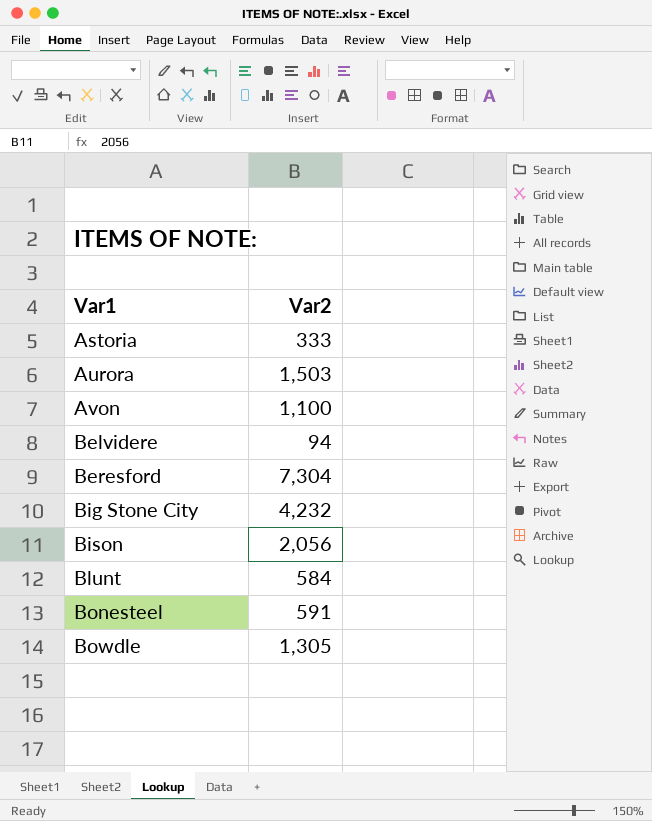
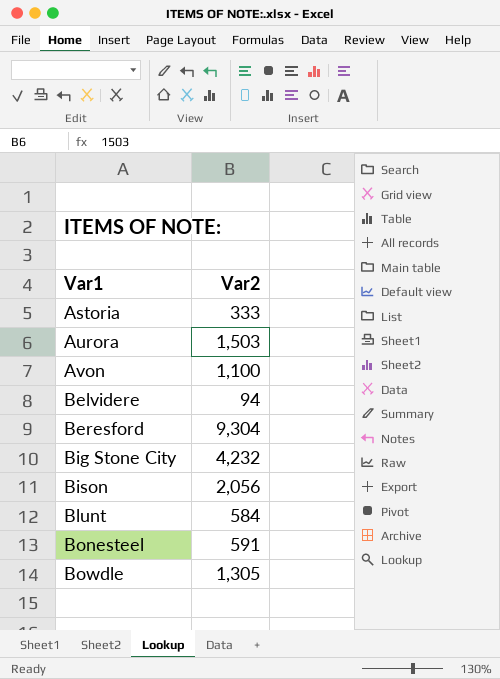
Beresford | Var2: 7,304 -> 9,304

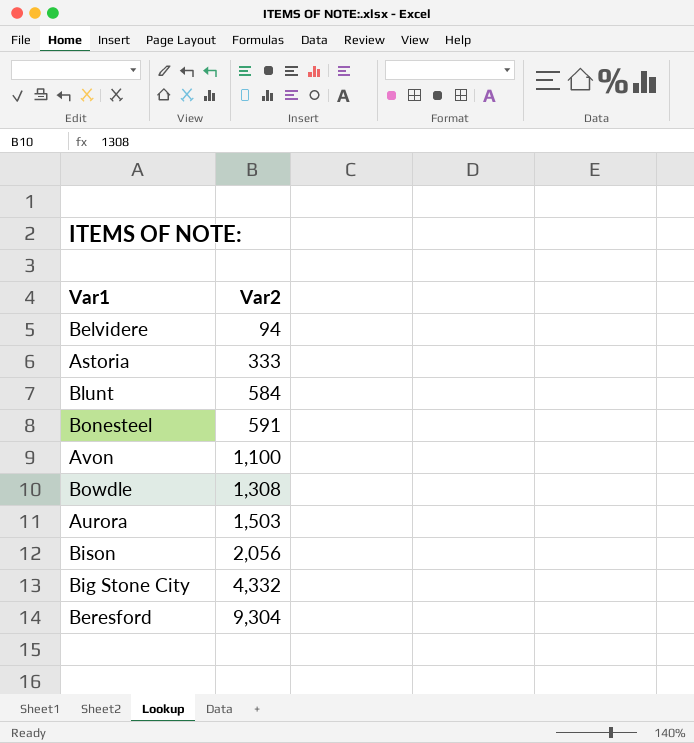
row order: Var1 ascending -> Var2 ascending
Bowdle | Var2: 1,305 -> 1,308
Big Stone City | Var2: 4,232 -> 4,332

